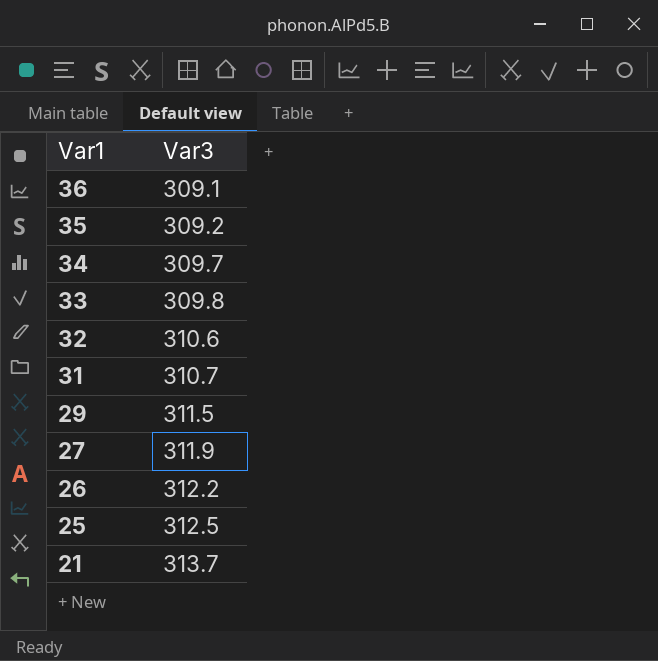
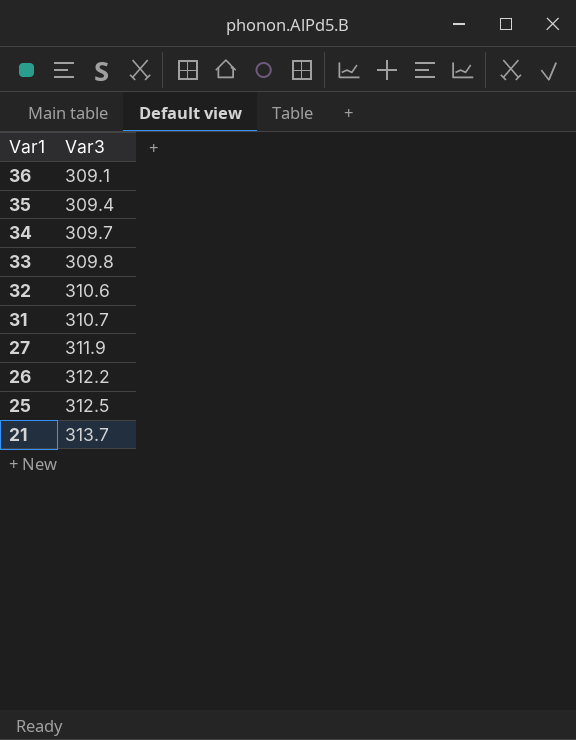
row 29: 311.5 -> none
35 | Var3: 309.2 -> 309.4

